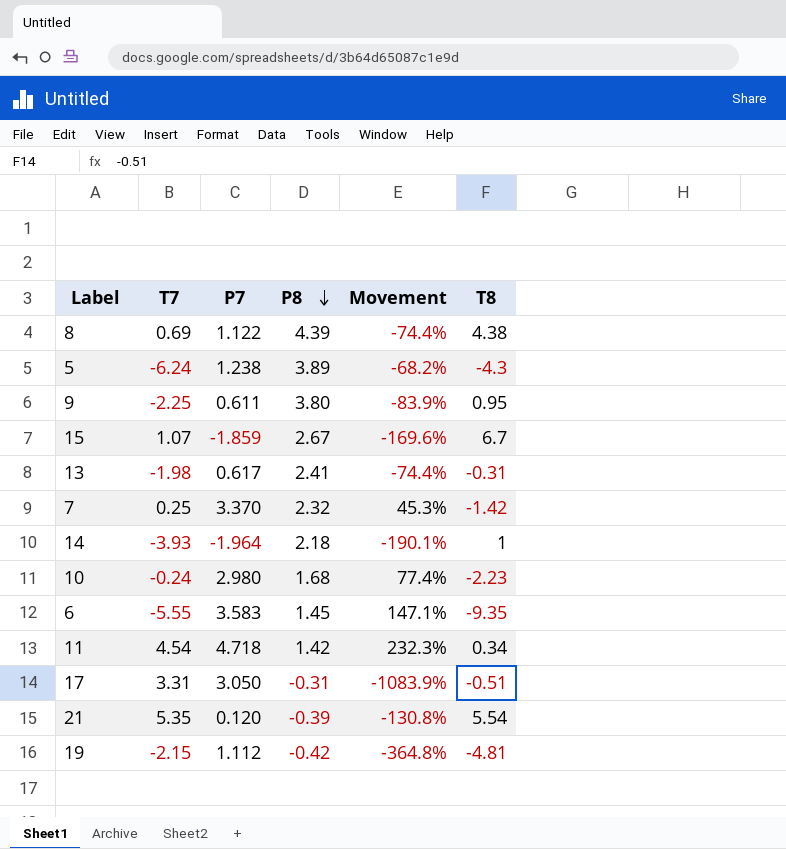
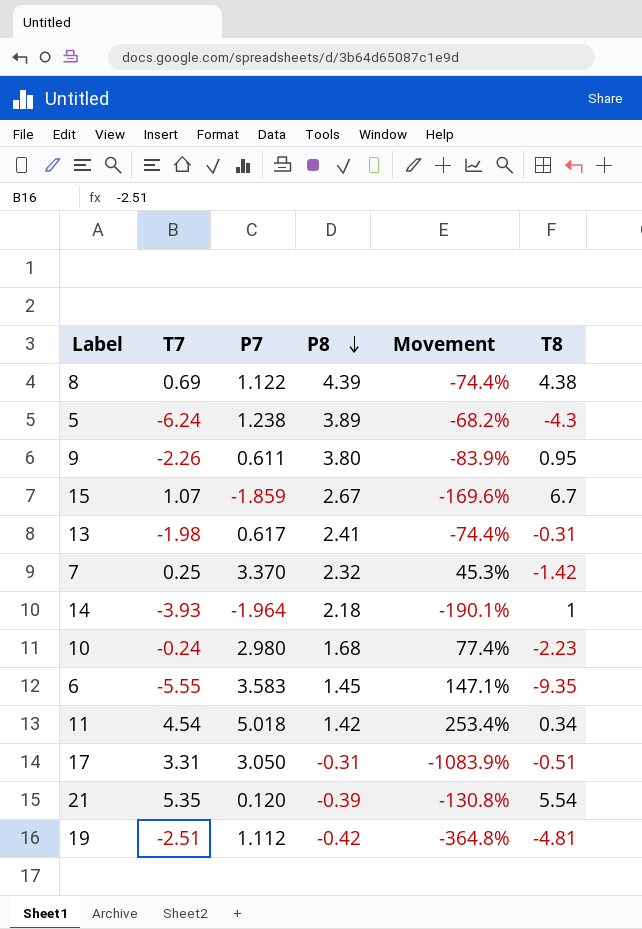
9 | T7: -2.25 -> -2.26
11 | P7: 4.718 -> 5.018
11 | Movement: 232.3% -> 253.4%
19 | T7: -2.15 -> -2.51

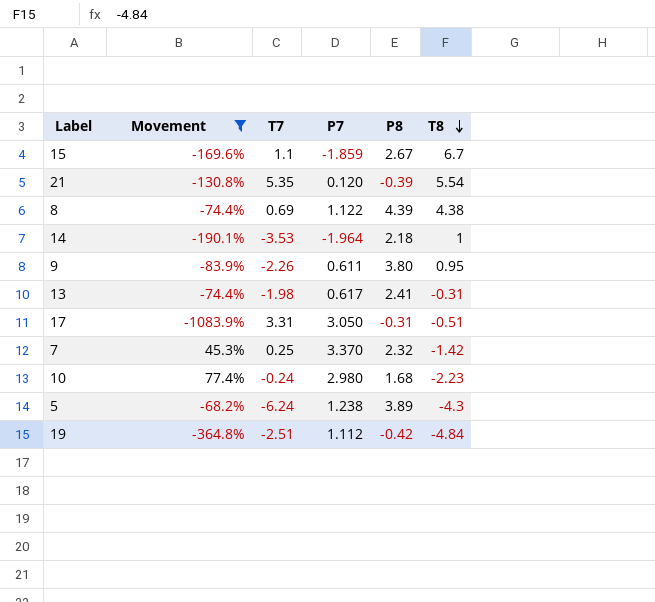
filter: none -> Movement <= 77.4%
row order: P8 descending -> T8 descending
column Movement | position: 5 -> 2
15 | T7: 1.07 -> 1.1
14 | T7: -3.93 -> -3.53
19 | T8: -4.81 -> -4.84

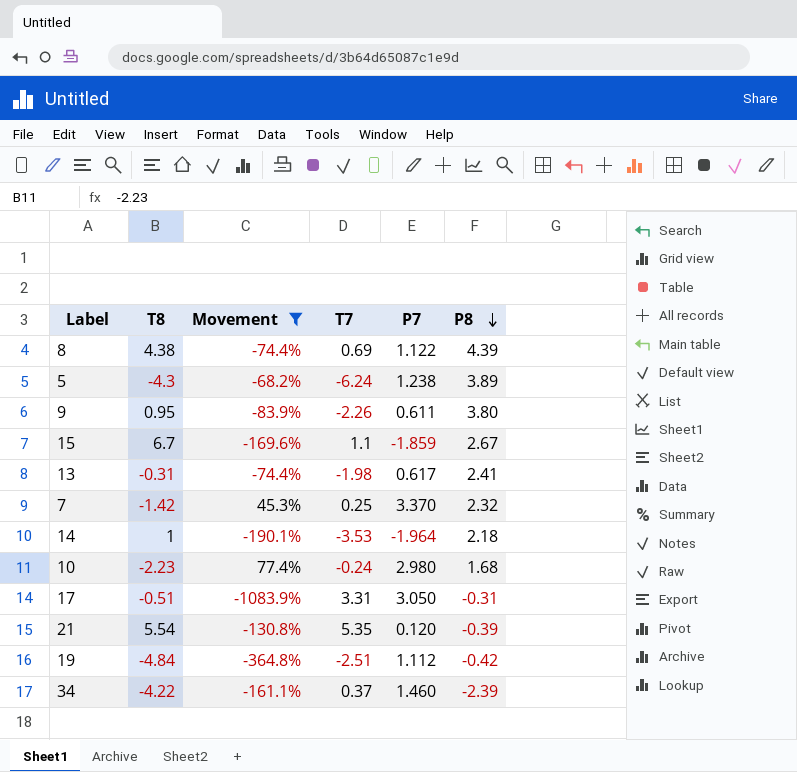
row order: T8 descending -> P8 descending
column T8 | position: 6 -> 2
row 34: none -> -4.22 | -161.1% | 0.37 | 1.460 | -2.39

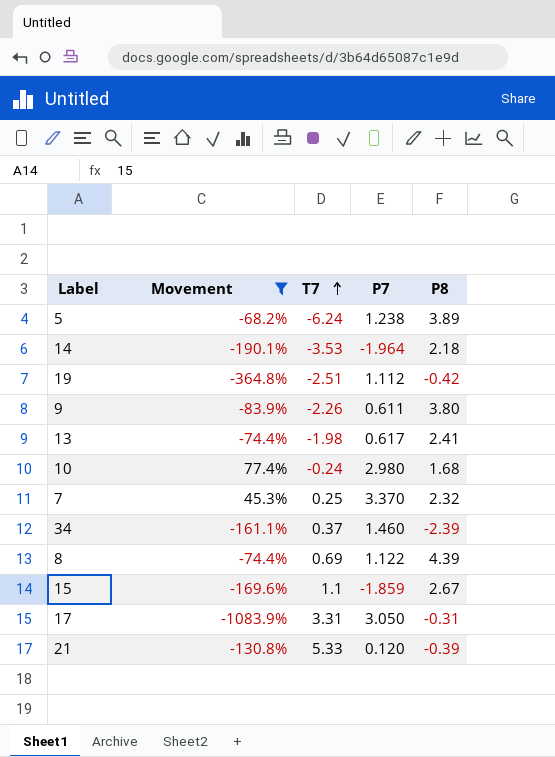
row order: P8 descending -> T7 ascending
column T8 | position: 2 -> none
21 | T7: 5.35 -> 5.33

